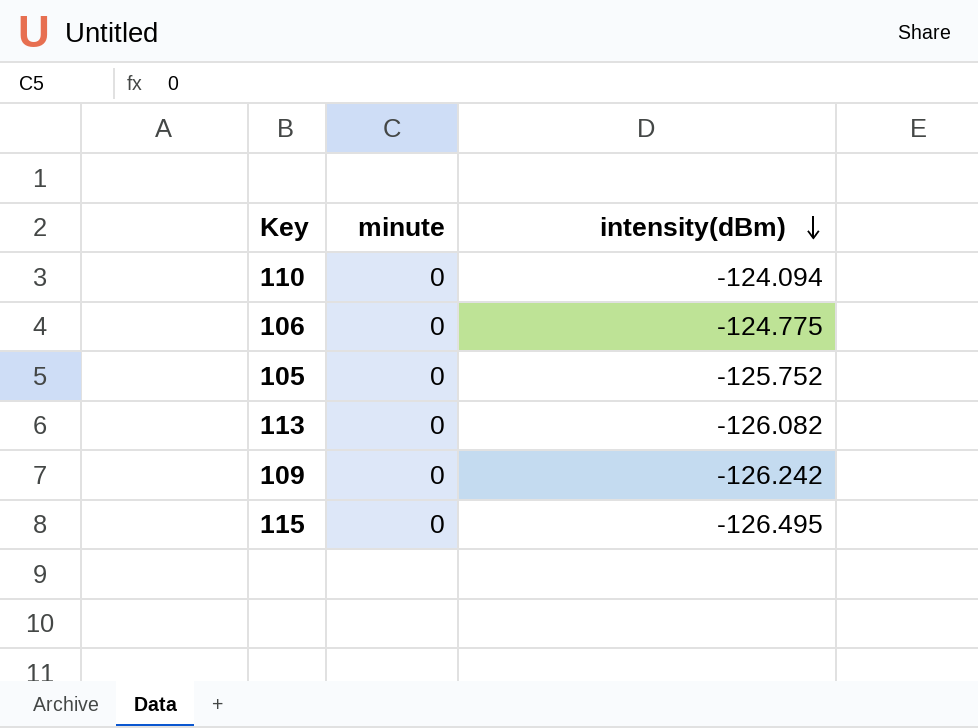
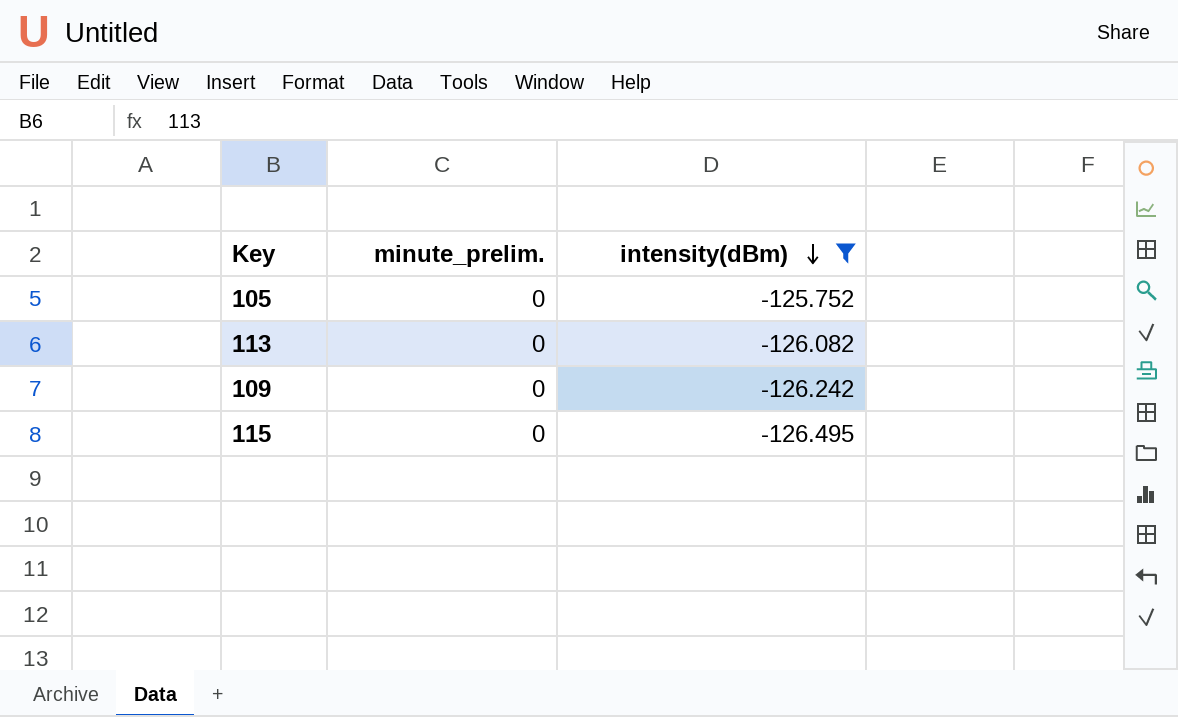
filter: none -> intensity(dBm) <= -125.752
column name: minute -> minute_prelim.

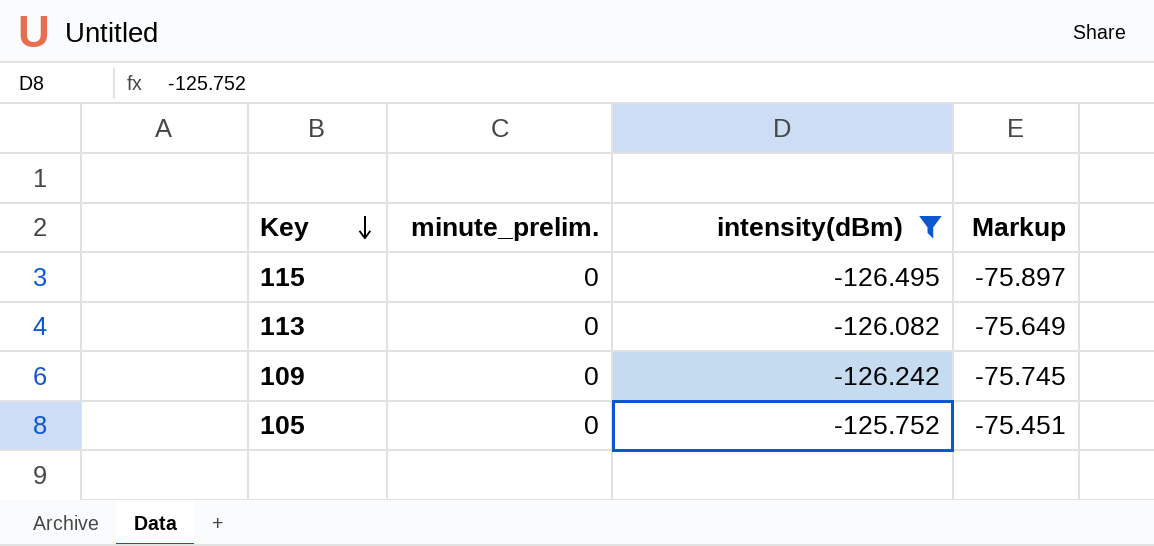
row order: intensity(dBm) descending -> Key descending
column Markup | formula: none -> [intensity(dBm)] * 0.6

